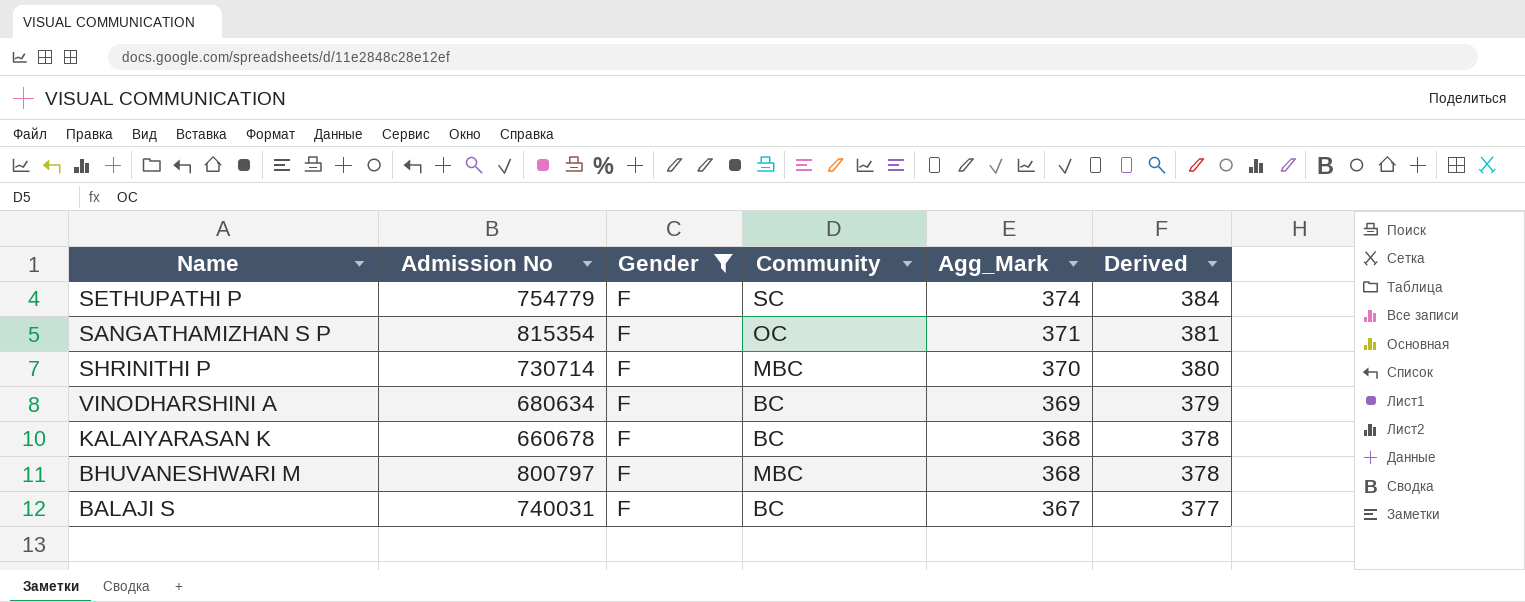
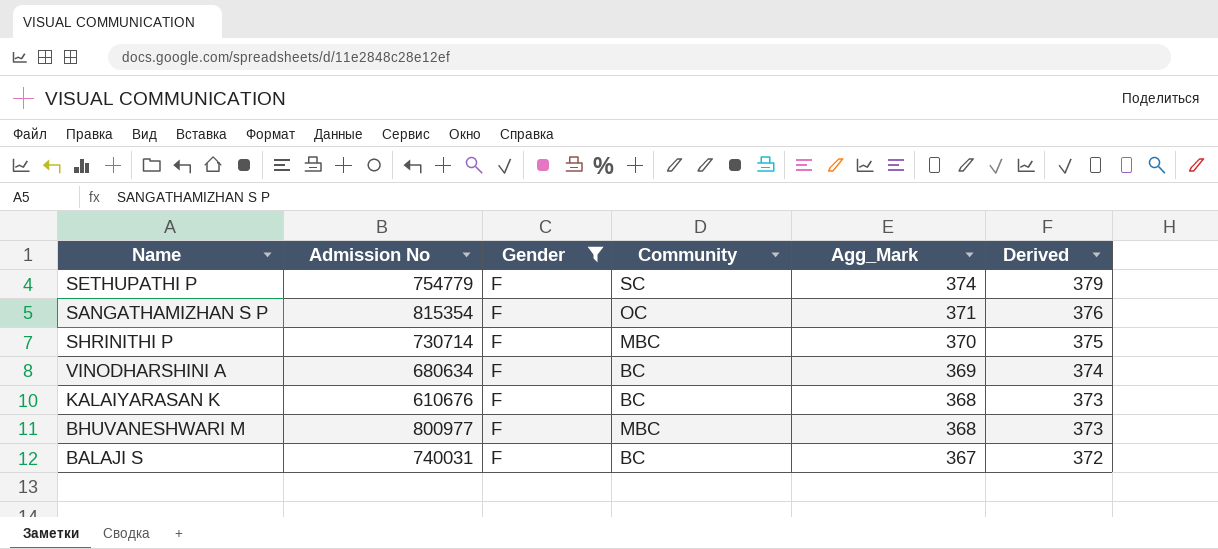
column Derived | formula: [Agg_Mark] + 10 -> [Agg_Mark] + 5
KALAIYARASAN K | Admission No: 660678 -> 610676
BHUVANESHWARI M | Admission No: 800797 -> 800977

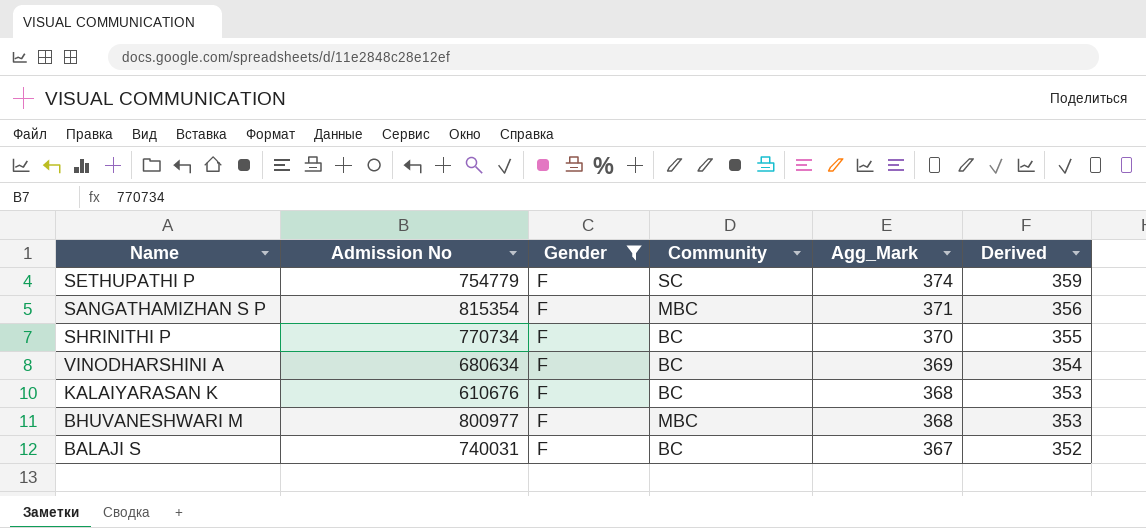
column Derived | formula: [Agg_Mark] + 5 -> [Agg_Mark] - 15
SANGATHAMIZHAN S P | Community: OC -> MBC
SHRINITHI P | Admission No: 730714 -> 770734
SHRINITHI P | Community: MBC -> BC

